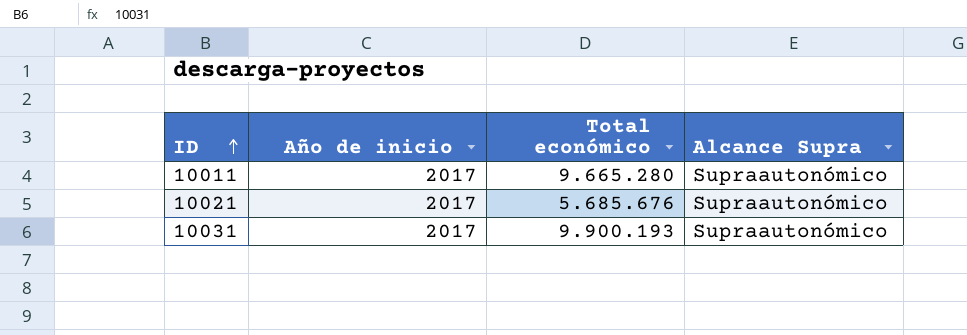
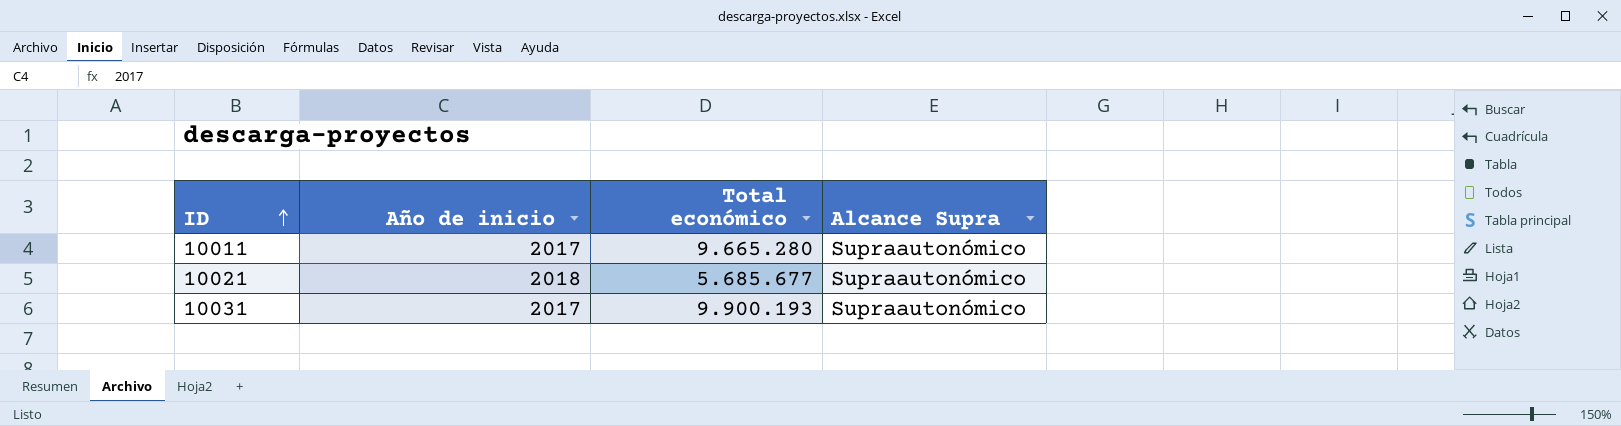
10021 | Año de inicio: 2017 -> 2018
10021 | Total económico: 5.685.676 -> 5.685.677

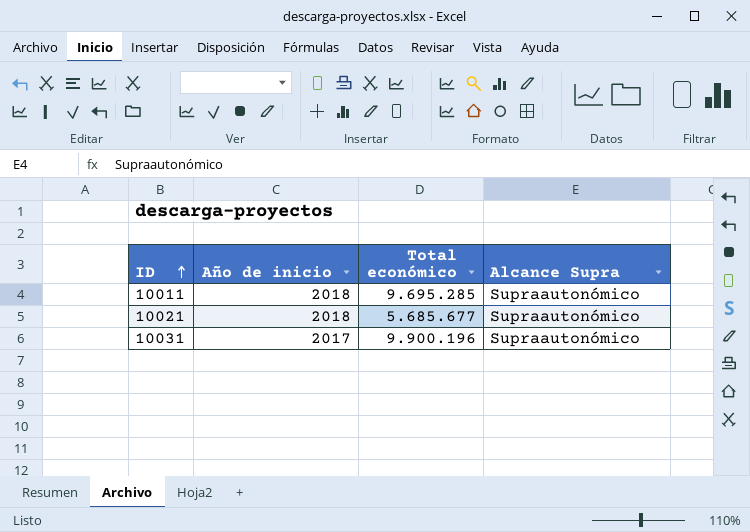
10011 | Año de inicio: 2017 -> 2018
10011 | Total económico: 9.665.280 -> 9.695.285
10031 | Total económico: 9.900.193 -> 9.900.196

